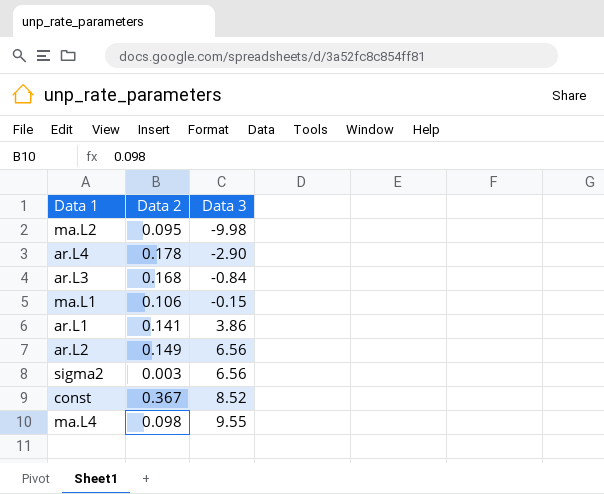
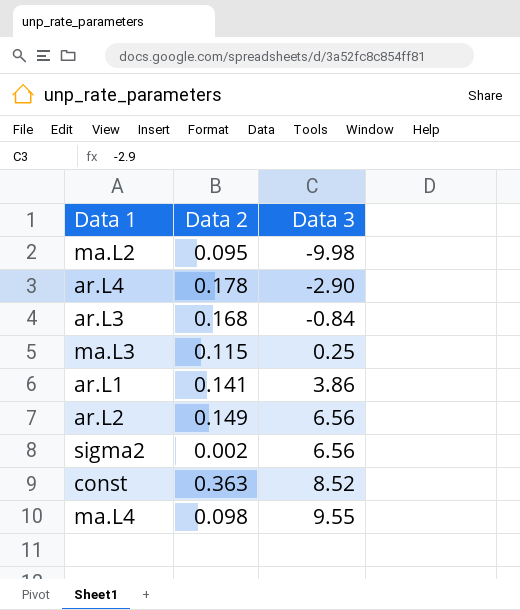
row ma.L1: 0.106 | -0.15 -> none
row ma.L3: none -> 0.115 | 0.25
sigma2 | Data 2: 0.003 -> 0.002
const | Data 2: 0.367 -> 0.363

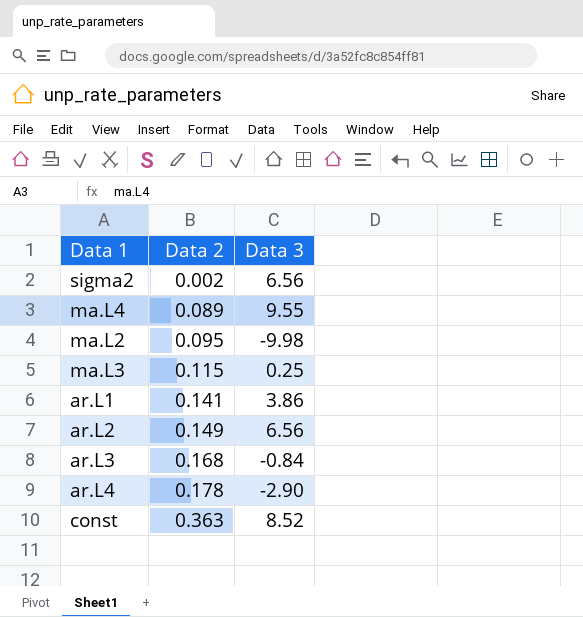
row order: Data 3 ascending -> Data 2 ascending
ma.L4 | Data 2: 0.098 -> 0.089

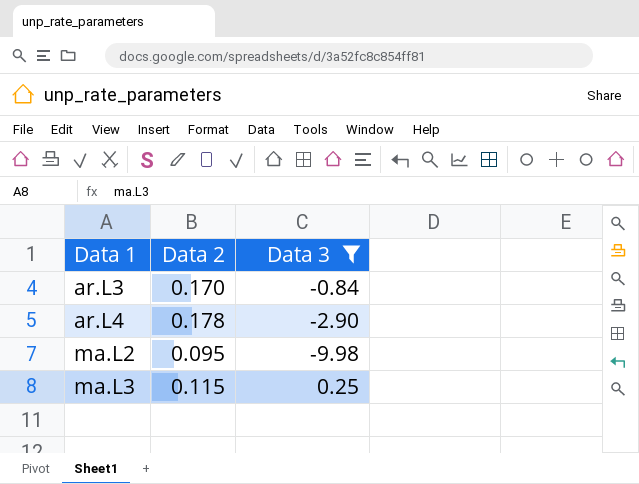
filter: none -> Data 3 <= 0.25
row order: Data 2 ascending -> Data 1 ascending
ar.L3 | Data 2: 0.168 -> 0.170

